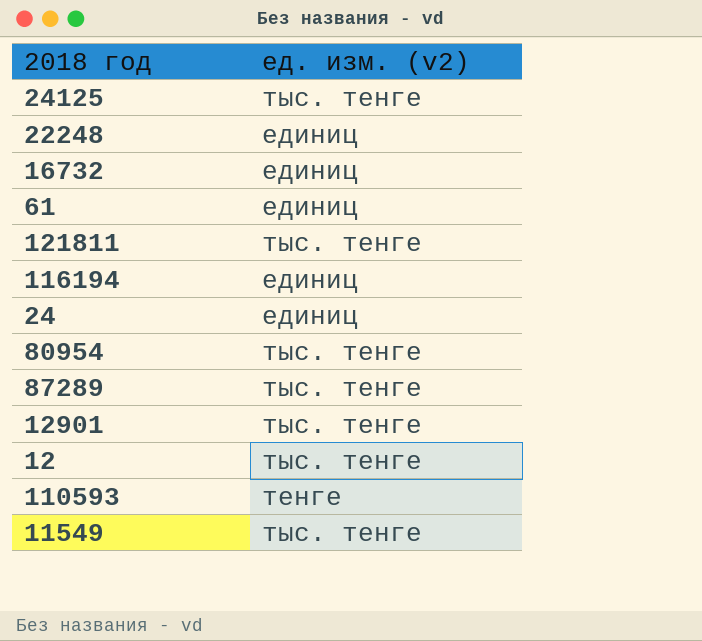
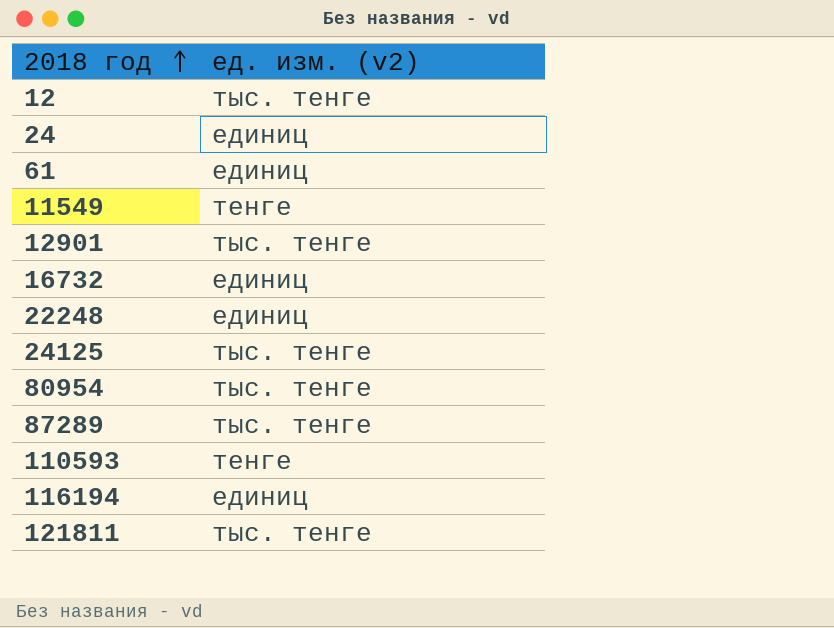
row order: none -> 2018 год ascending
11549 | ед. изм. (v2): тыс. тенге -> тенге

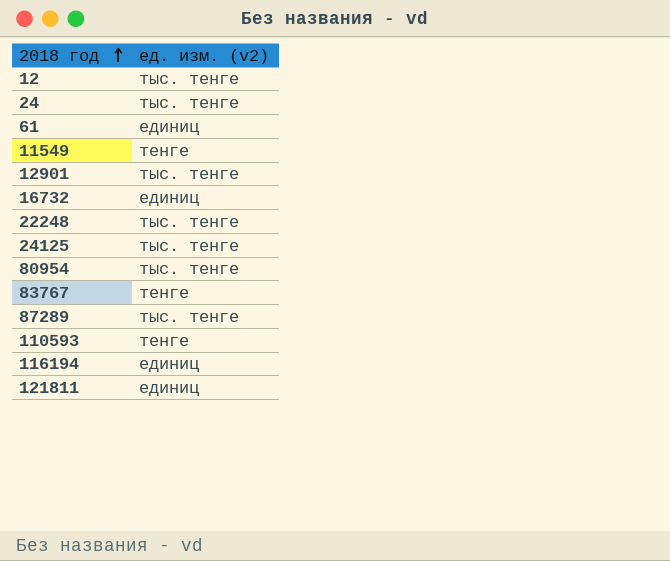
24 | ед. изм. (v2): единиц -> тыс. тенге
22248 | ед. изм. (v2): единиц -> тыс. тенге
row 83767: none -> тенге
121811 | ед. изм. (v2): тыс. тенге -> единиц

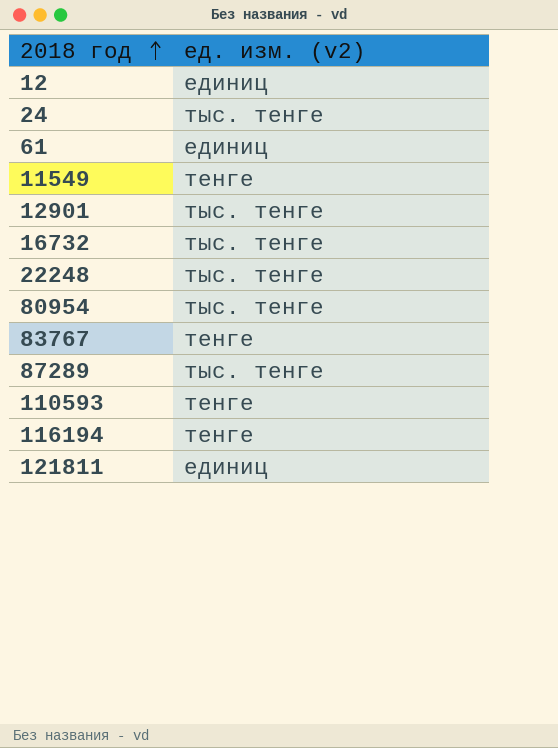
row 24125: тыс. тенге -> none
12 | ед. изм. (v2): тыс. тенге -> единиц
16732 | ед. изм. (v2): единиц -> тыс. тенге
116194 | ед. изм. (v2): единиц -> тенге

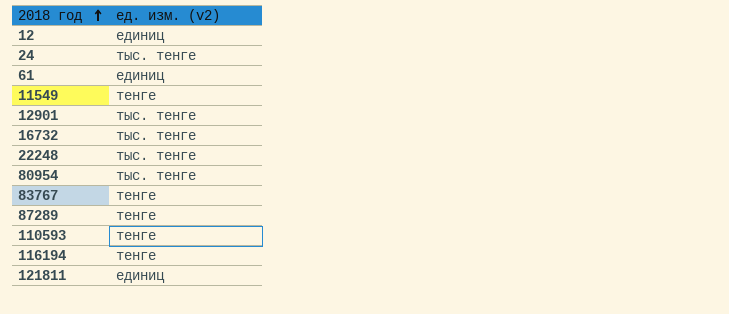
87289 | ед. изм. (v2): тыс. тенге -> тенге

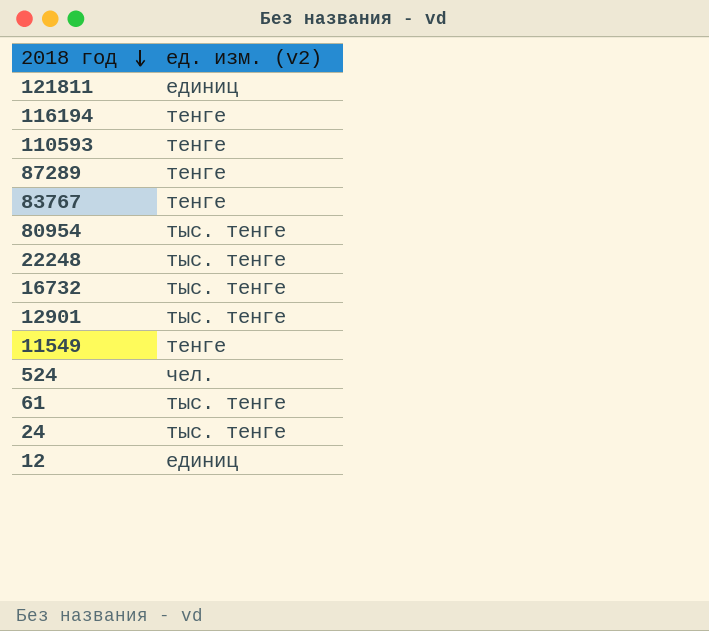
row order: 2018 год ascending -> 2018 год descending
row 524: none -> чел.
61 | ед. изм. (v2): единиц -> тыс. тенге

